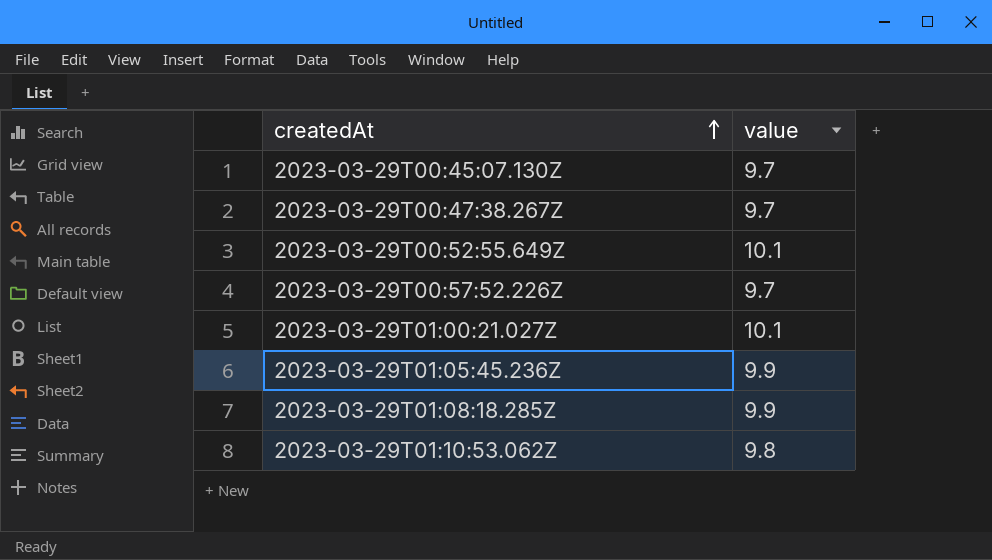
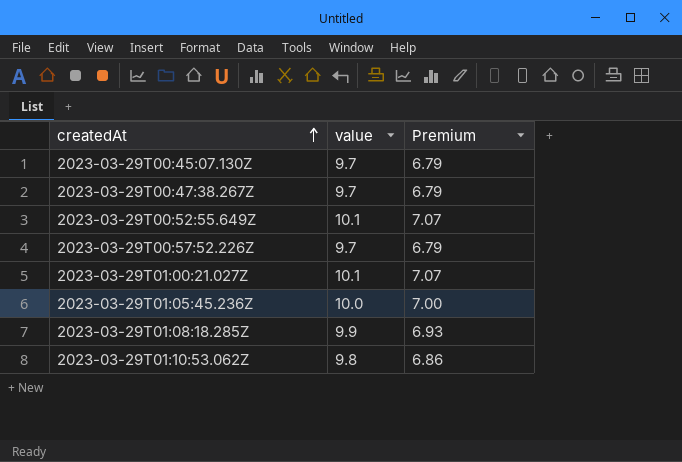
column Premium | formula: none -> [value] * 0.7
2023-03-29T01:05:45.236Z | value: 9.9 -> 10.0

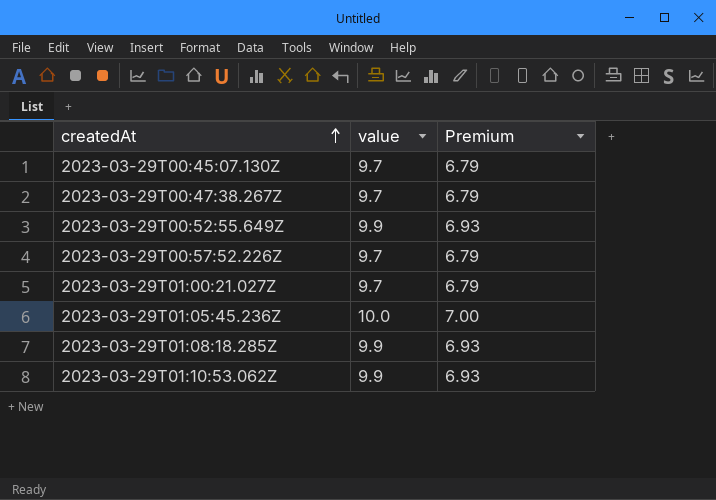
2023-03-29T00:52:55.649Z | value: 10.1 -> 9.9
2023-03-29T00:52:55.649Z | Premium: 7.07 -> 6.93
2023-03-29T01:00:21.027Z | value: 10.1 -> 9.7
2023-03-29T01:00:21.027Z | Premium: 7.07 -> 6.79
2023-03-29T01:10:53.062Z | value: 9.8 -> 9.9
2023-03-29T01:10:53.062Z | Premium: 6.86 -> 6.93

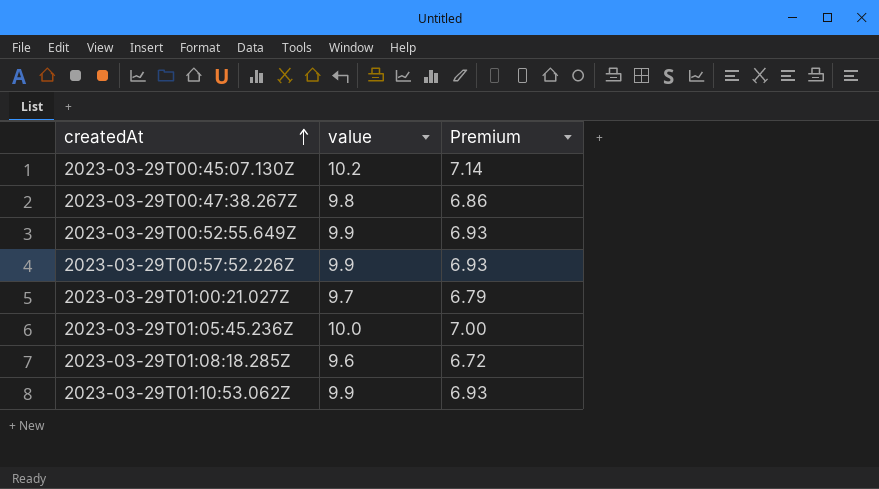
2023-03-29T00:45:07.130Z | value: 9.7 -> 10.2
2023-03-29T00:45:07.130Z | Premium: 6.79 -> 7.14
2023-03-29T00:47:38.267Z | value: 9.7 -> 9.8
2023-03-29T00:47:38.267Z | Premium: 6.79 -> 6.86
2023-03-29T00:57:52.226Z | value: 9.7 -> 9.9
2023-03-29T00:57:52.226Z | Premium: 6.79 -> 6.93
2023-03-29T01:08:18.285Z | value: 9.9 -> 9.6
2023-03-29T01:08:18.285Z | Premium: 6.93 -> 6.72

